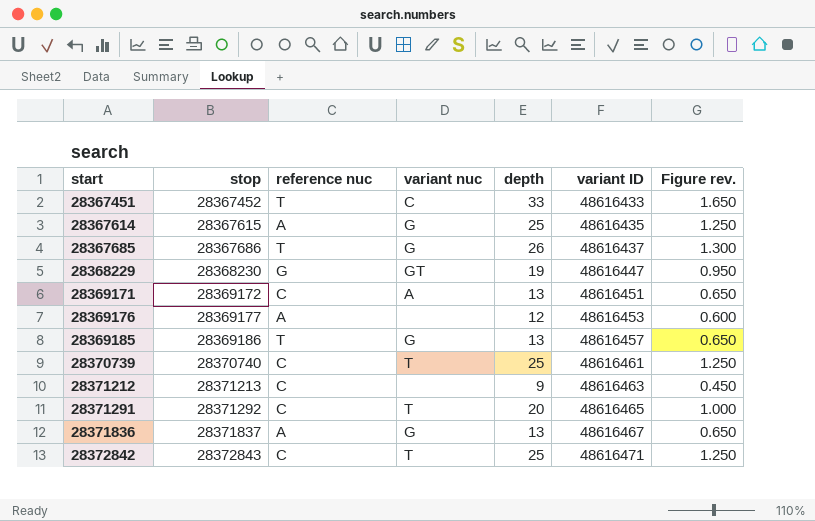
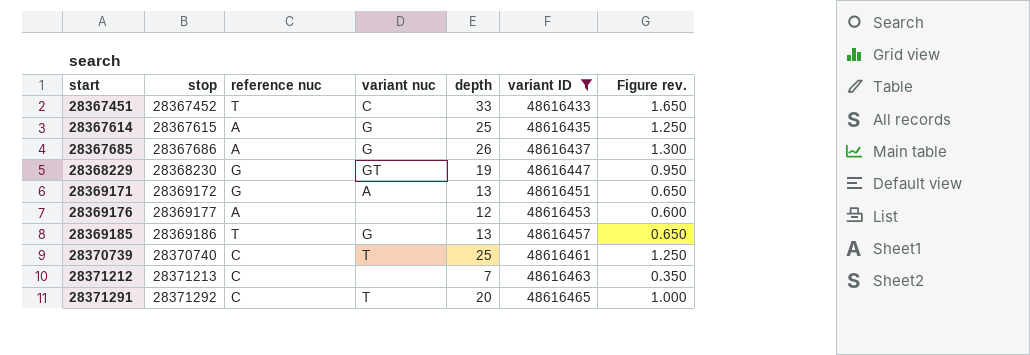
filter: none -> variant ID <= 48616465
28367685 | reference nuc: T -> A
28369171 | reference nuc: C -> G
28371212 | depth: 9 -> 7
28371212 | Figure rev.: 0.450 -> 0.350

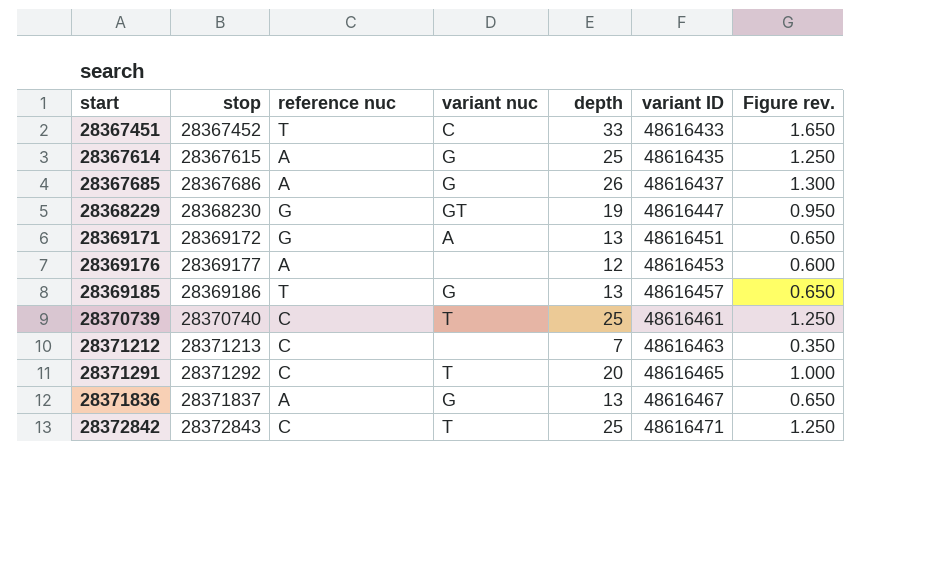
filter: variant ID <= 48616465 -> none

